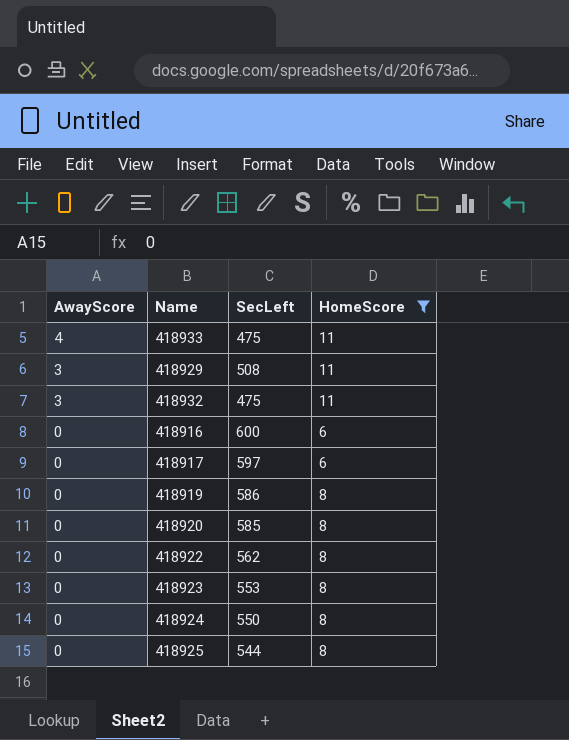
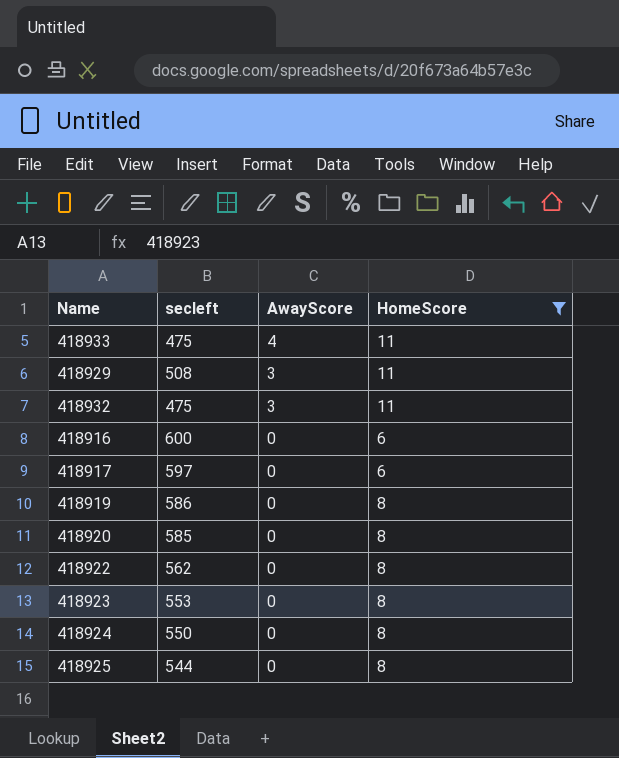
column name: SecLeft -> secleft
column AwayScore | position: 1 -> 3

